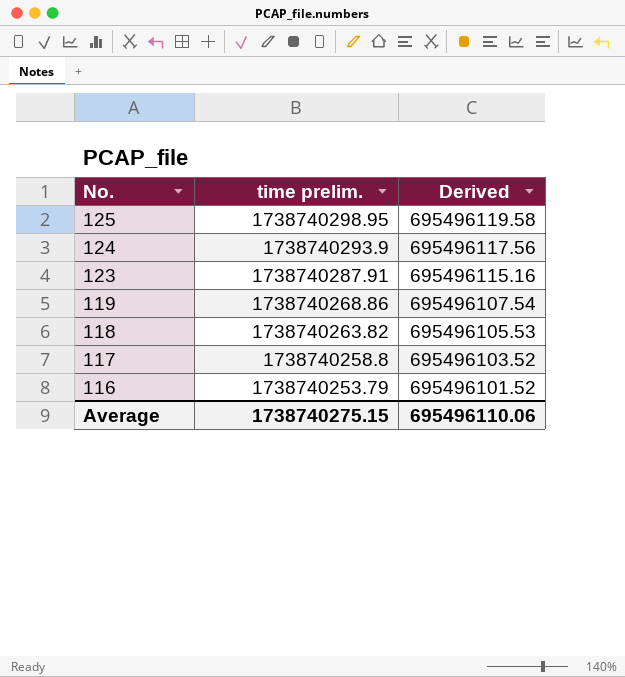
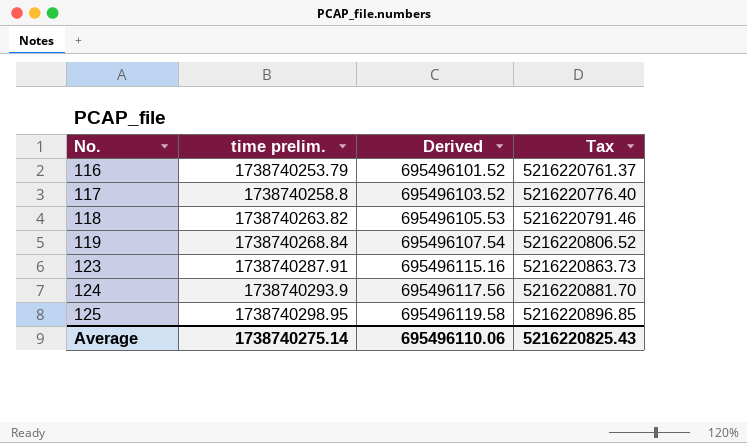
row order: No. descending -> No. ascending
column Tax | formula: none -> [time prelim.] * 3
119 | time prelim.: 1738740268.86 -> 1738740268.84
Average | time prelim.: 1738740275.15 -> 1738740275.14

